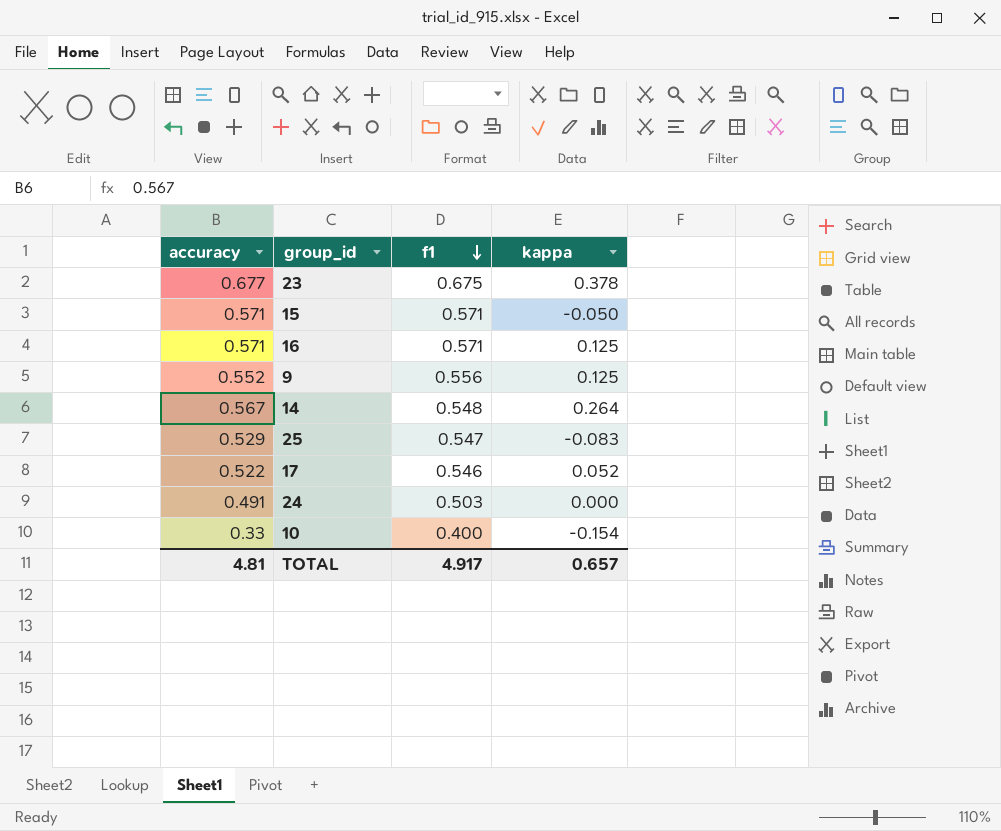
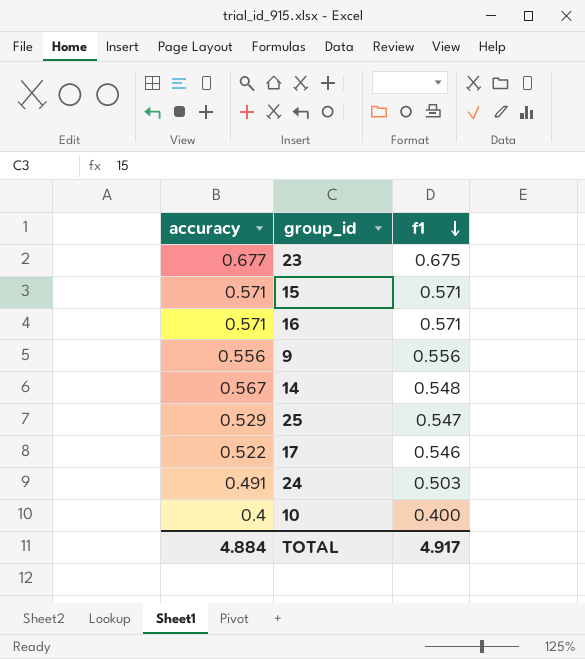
column kappa | position: 4 -> none
9 | accuracy: 0.552 -> 0.556
10 | accuracy: 0.33 -> 0.4
TOTAL | accuracy: 4.81 -> 4.884

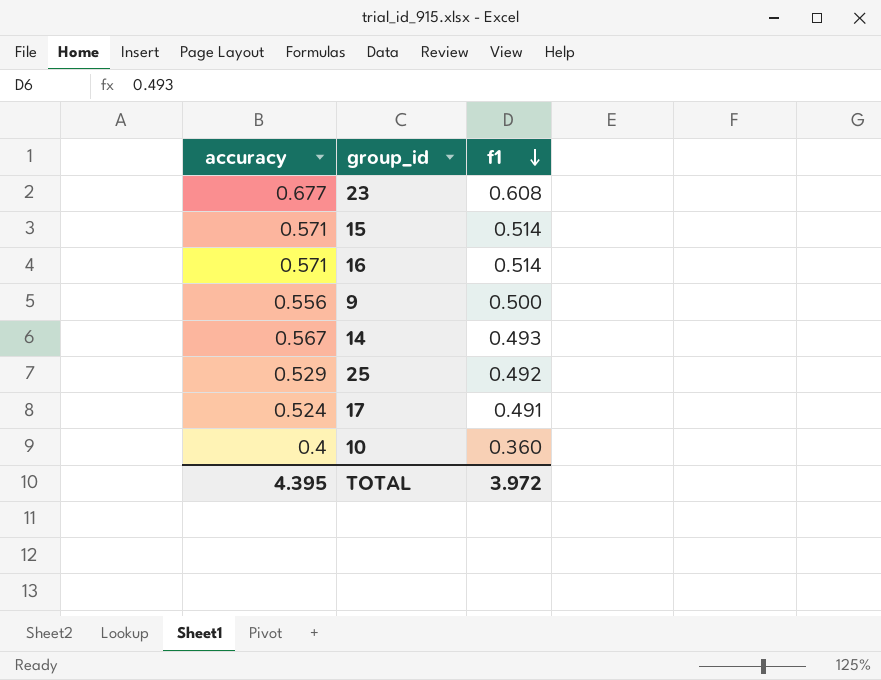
row 24: 0.491 | 0.503 -> none
23 | f1: 0.675 -> 0.608
15 | f1: 0.571 -> 0.514
16 | f1: 0.571 -> 0.514
9 | f1: 0.556 -> 0.500
14 | f1: 0.548 -> 0.493
25 | f1: 0.547 -> 0.492
17 | accuracy: 0.522 -> 0.524
17 | f1: 0.546 -> 0.491
10 | f1: 0.400 -> 0.360
TOTAL | accuracy: 4.884 -> 4.395
TOTAL | f1: 4.917 -> 3.972

